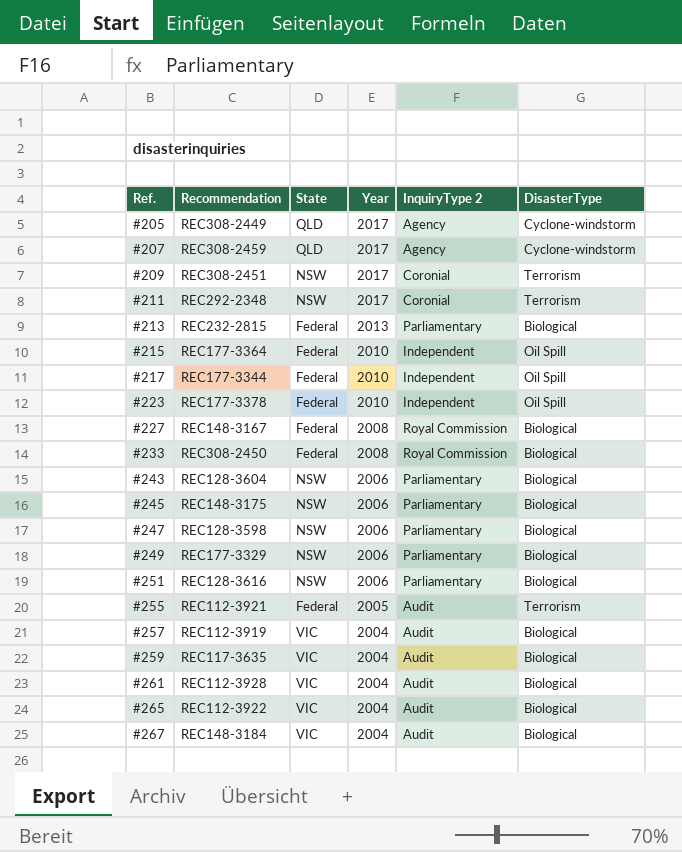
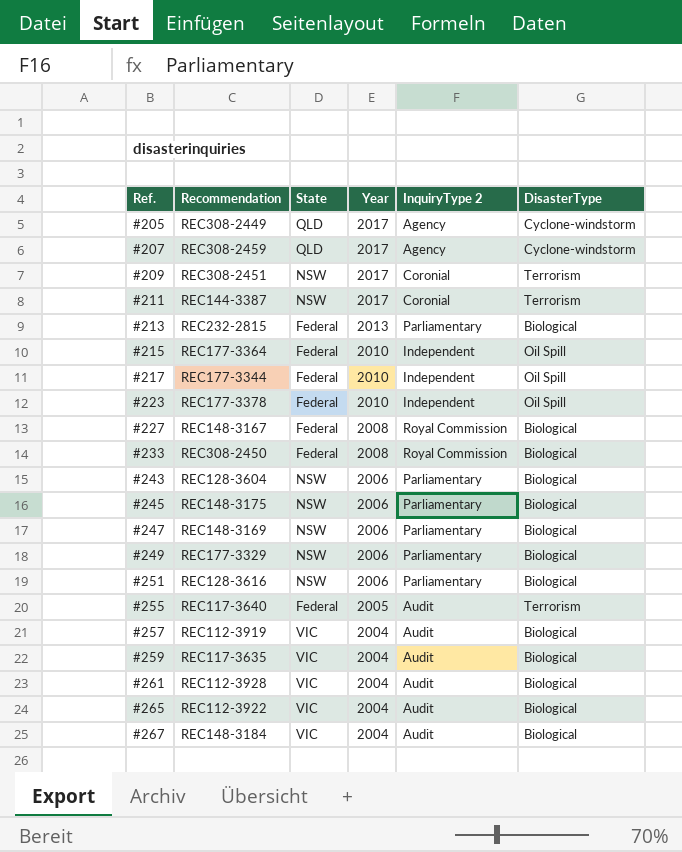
#211 | Recommendation: REC292-2348 -> REC144-3387
#247 | Recommendation: REC128-3598 -> REC148-3169
#255 | Recommendation: REC112-3921 -> REC117-3640

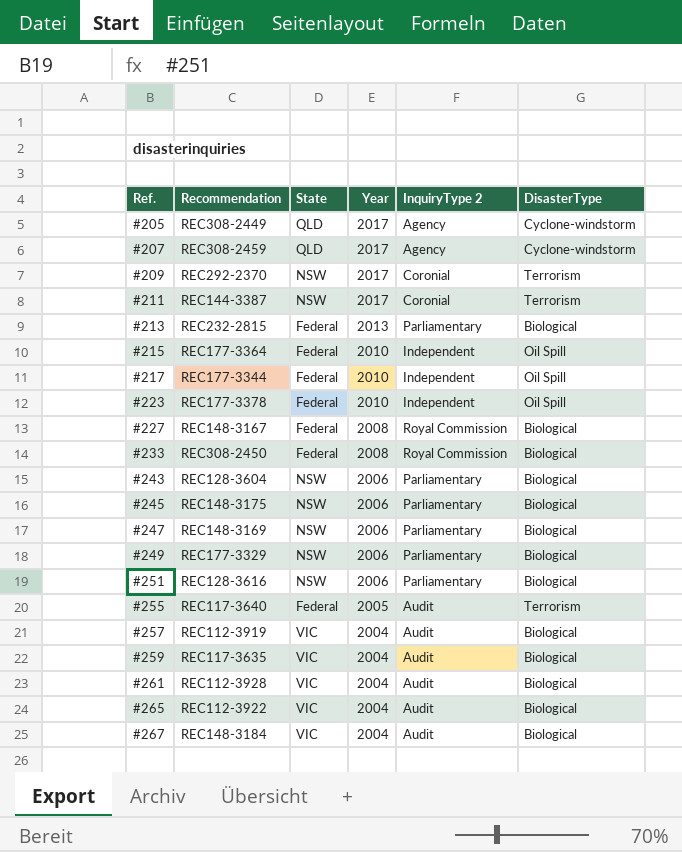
#209 | Recommendation: REC308-2451 -> REC292-2370

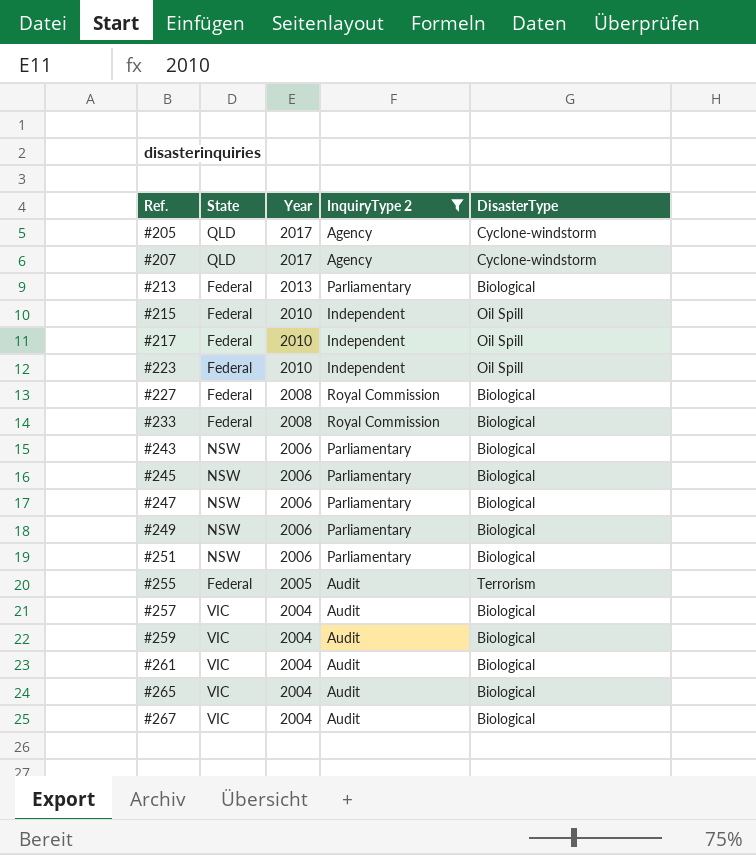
filter: none -> InquiryType 2 != Coronial
column Recommendation | position: 2 -> none

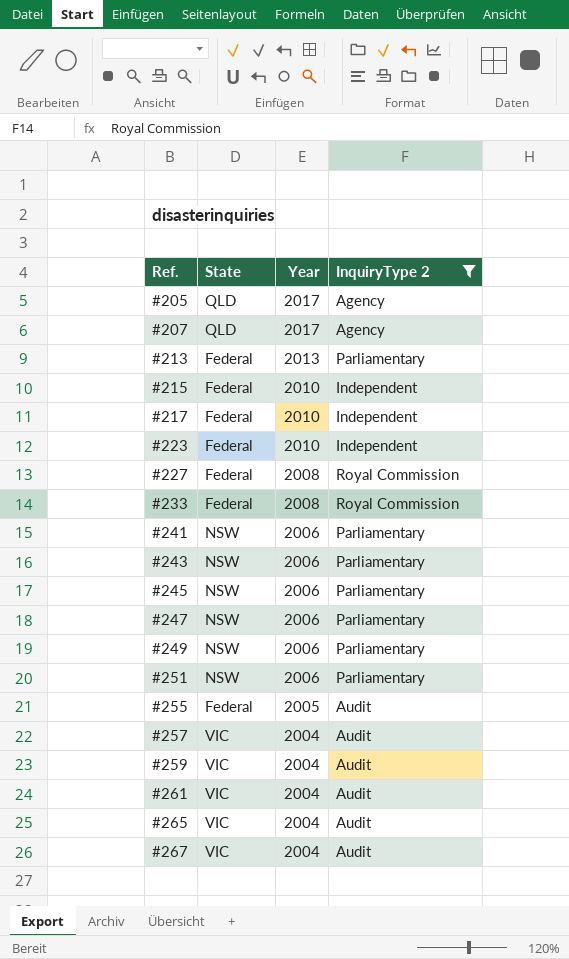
column DisasterType | position: 5 -> none
row #241: none -> NSW | 2006 | Parliamentary

